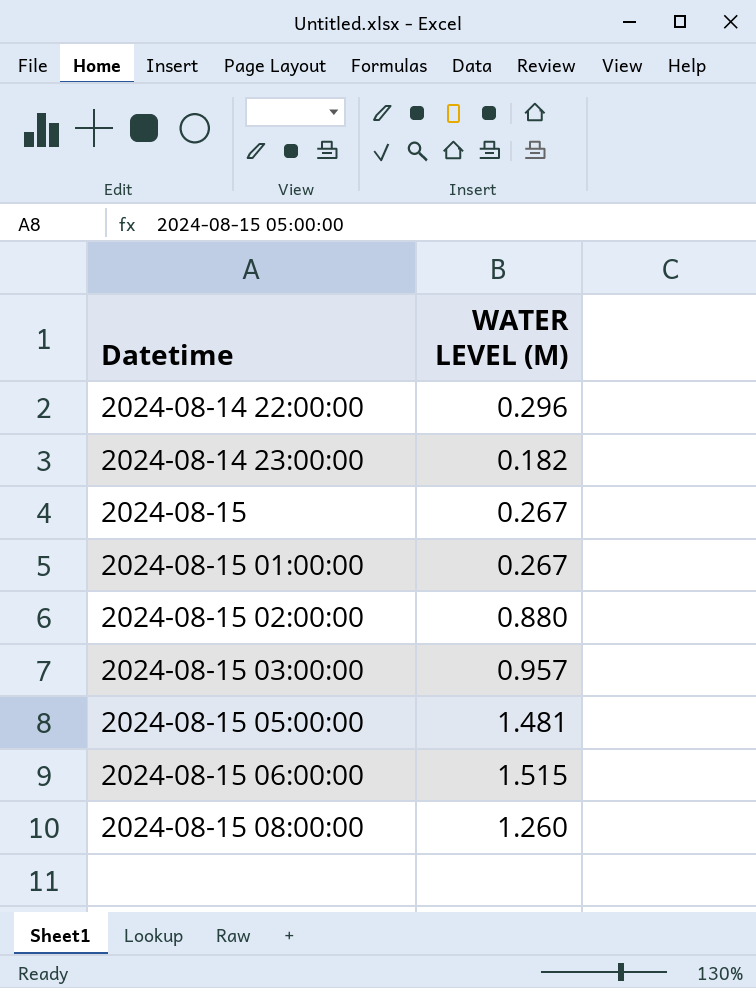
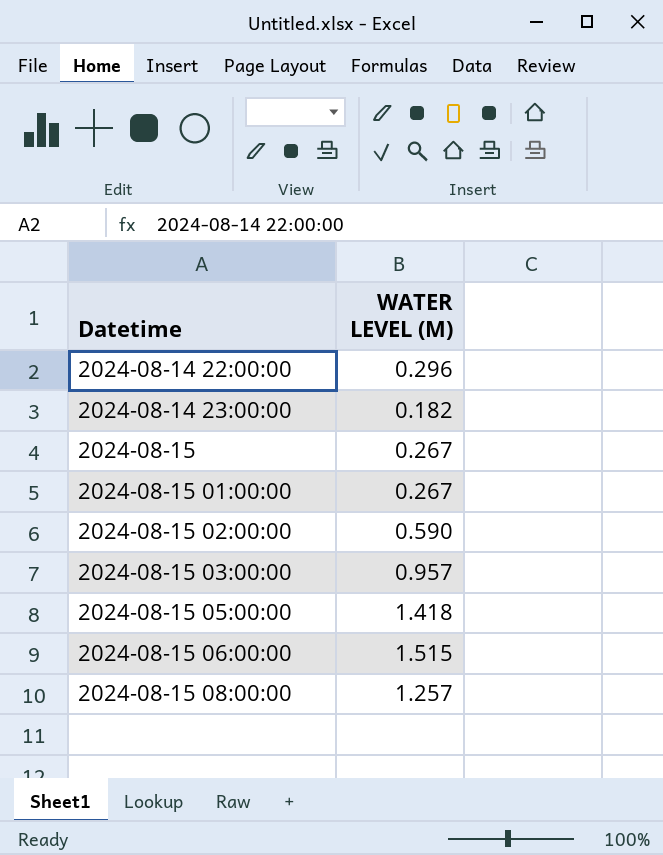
2024-08-15 02:00:00 | WATER LEVEL (M): 0.880 -> 0.590
2024-08-15 05:00:00 | WATER LEVEL (M): 1.481 -> 1.418
2024-08-15 08:00:00 | WATER LEVEL (M): 1.260 -> 1.257

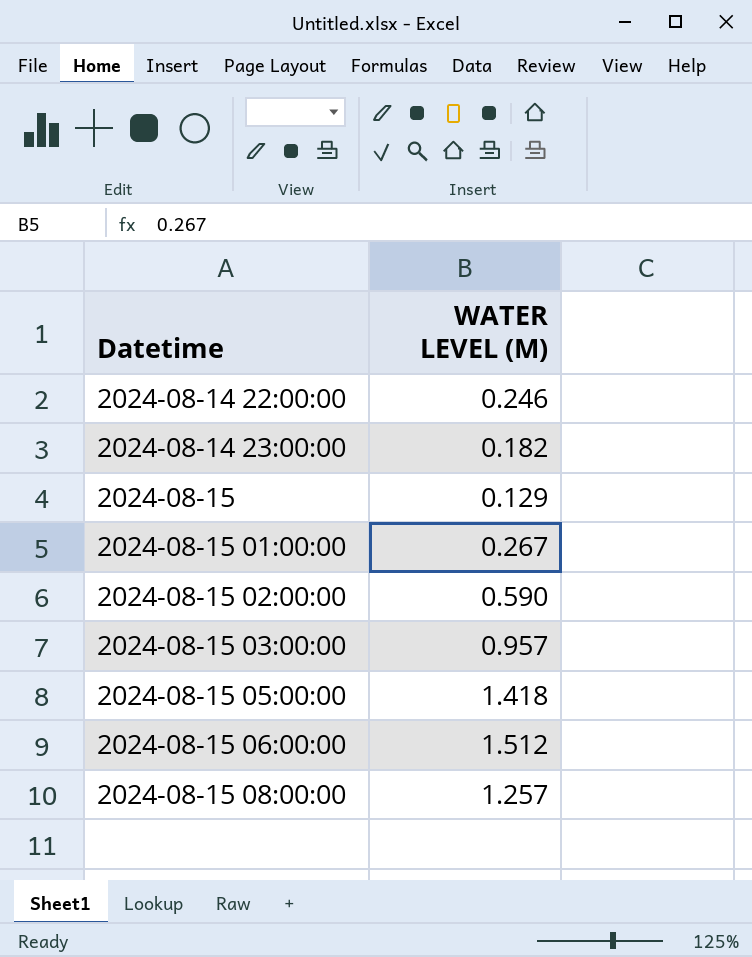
2024-08-14 22:00:00 | WATER LEVEL (M): 0.296 -> 0.246
2024-08-15 | WATER LEVEL (M): 0.267 -> 0.129
2024-08-15 06:00:00 | WATER LEVEL (M): 1.515 -> 1.512

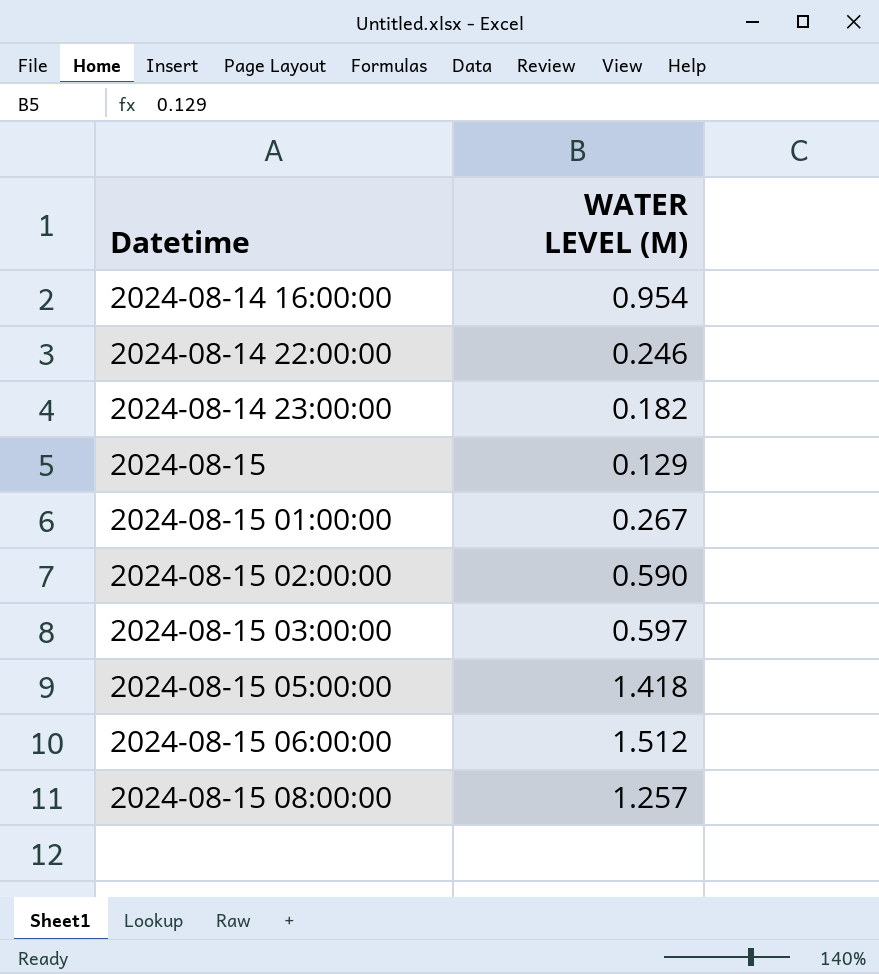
row 2024-08-14 16:00:00: none -> 0.954
2024-08-15 03:00:00 | WATER LEVEL (M): 0.957 -> 0.597

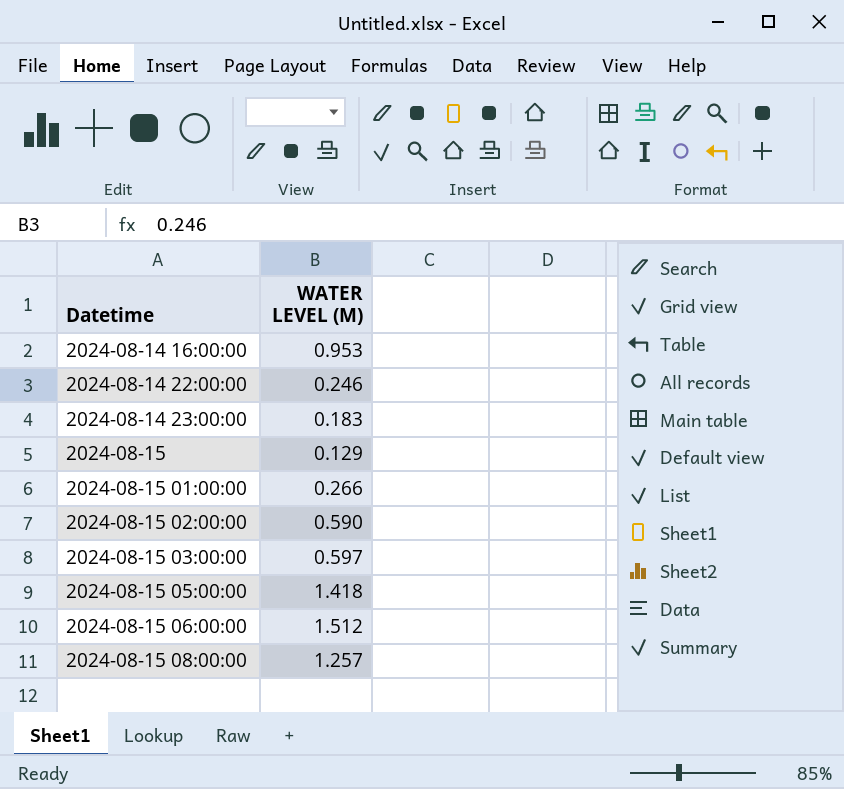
2024-08-14 16:00:00 | WATER LEVEL (M): 0.954 -> 0.953
2024-08-14 23:00:00 | WATER LEVEL (M): 0.182 -> 0.183
2024-08-15 01:00:00 | WATER LEVEL (M): 0.267 -> 0.266

